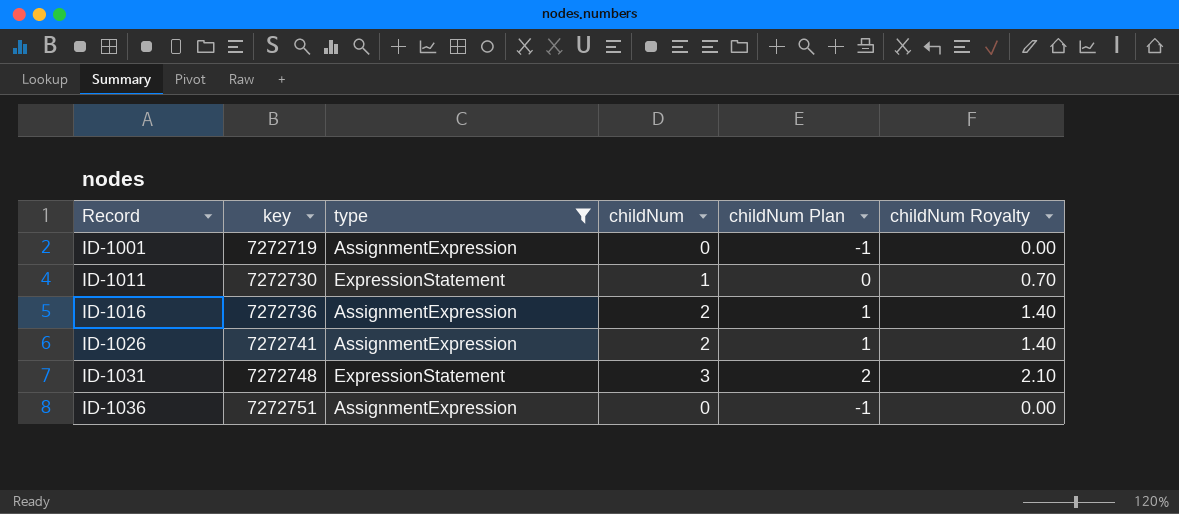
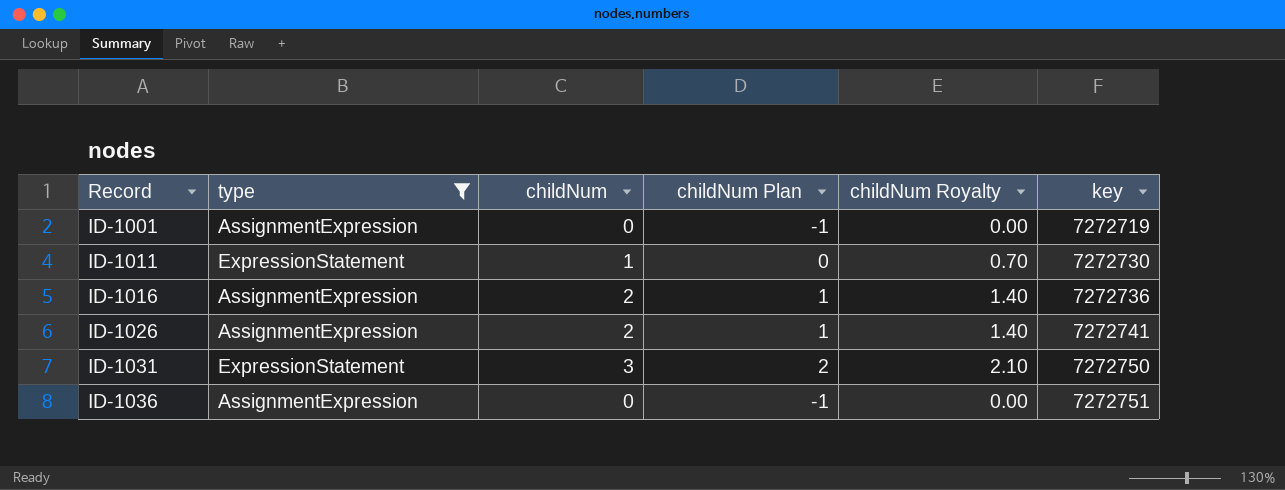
column key | position: 2 -> 6
ID-1031 | key: 7272748 -> 7272750

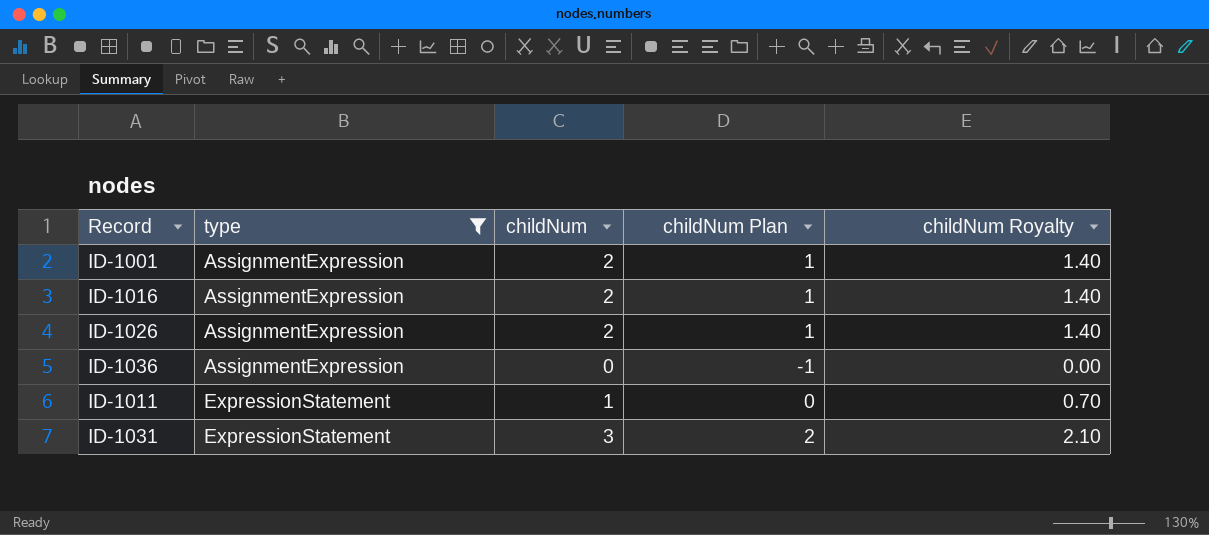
row order: Record ascending -> type ascending
column key | position: 6 -> none
ID-1001 | childNum: 0 -> 2
ID-1001 | childNum Plan: -1 -> 1
ID-1001 | childNum Royalty: 0.00 -> 1.40

